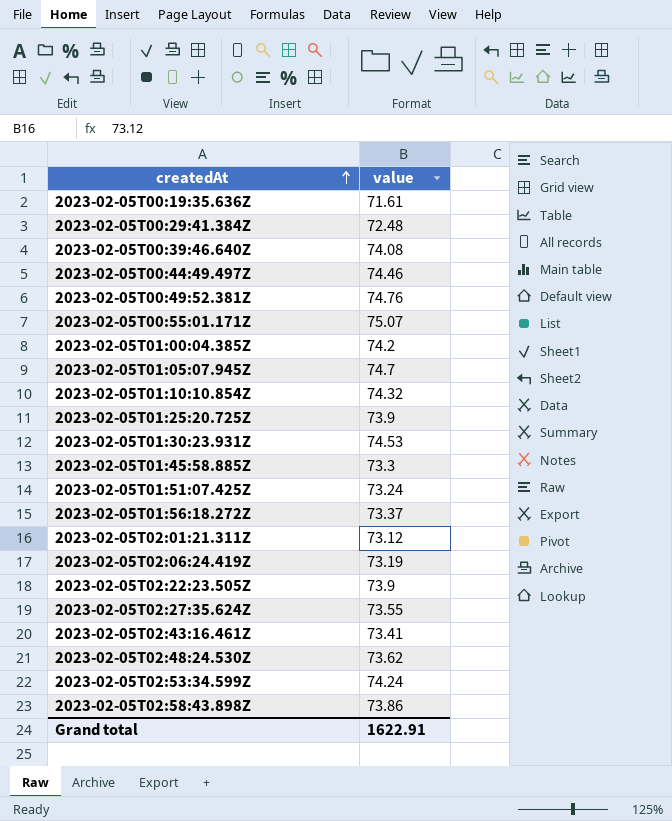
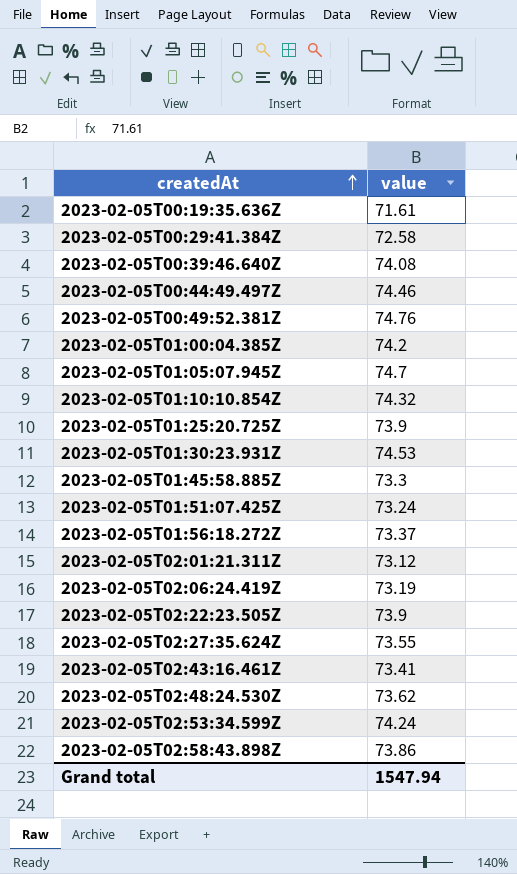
row 2023-02-05T00:55:01.171Z: 75.07 -> none
2023-02-05T00:29:41.384Z | value: 72.48 -> 72.58
Grand total | value: 1622.91 -> 1547.94

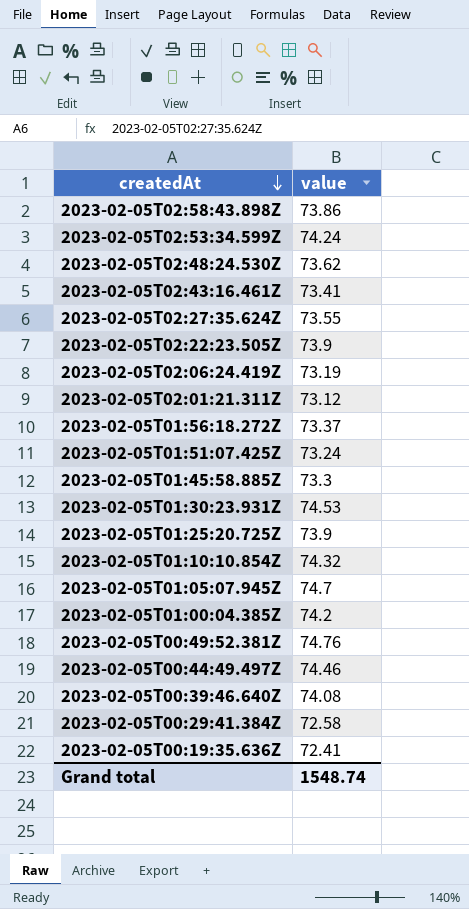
row order: createdAt ascending -> createdAt descending
2023-02-05T00:19:35.636Z | value: 71.61 -> 72.41
Grand total | value: 1547.94 -> 1548.74

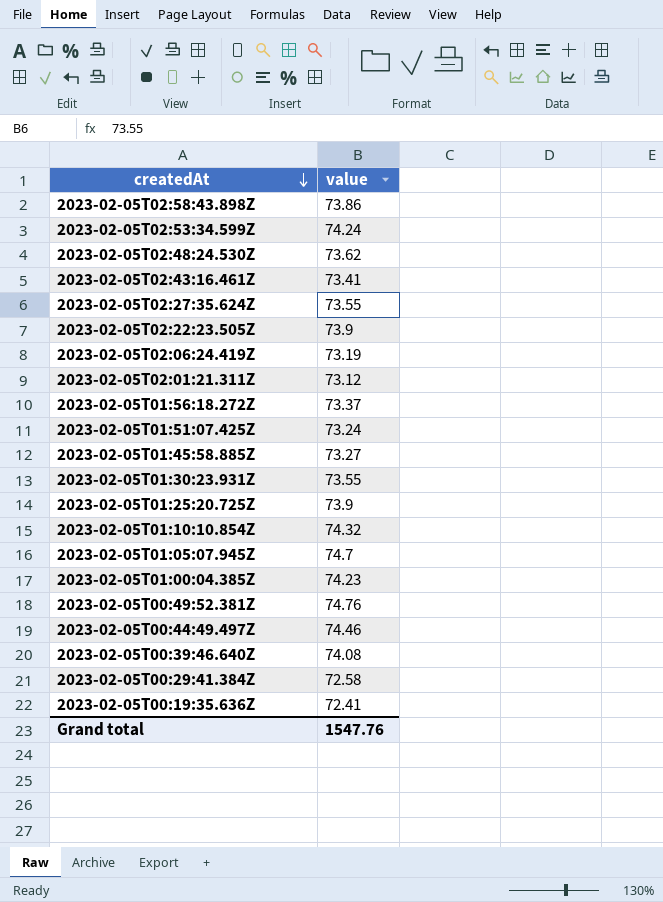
2023-02-05T01:45:58.885Z | value: 73.3 -> 73.27
2023-02-05T01:30:23.931Z | value: 74.53 -> 73.55
2023-02-05T01:00:04.385Z | value: 74.2 -> 74.23
Grand total | value: 1548.74 -> 1547.76

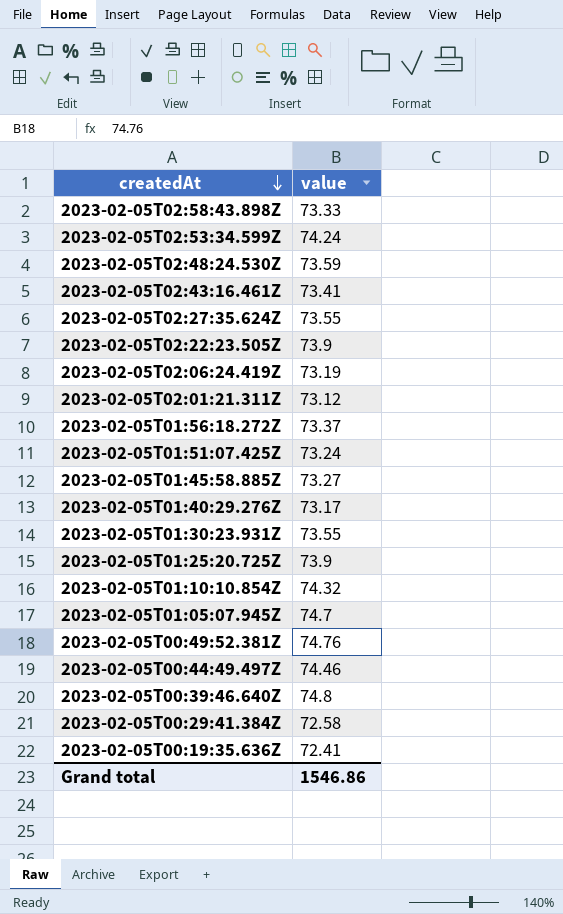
row 2023-02-05T01:00:04.385Z: 74.23 -> none
2023-02-05T02:58:43.898Z | value: 73.86 -> 73.33
2023-02-05T02:48:24.530Z | value: 73.62 -> 73.59
row 2023-02-05T01:40:29.276Z: none -> 73.17
2023-02-05T00:39:46.640Z | value: 74.08 -> 74.8
Grand total | value: 1547.76 -> 1546.86

